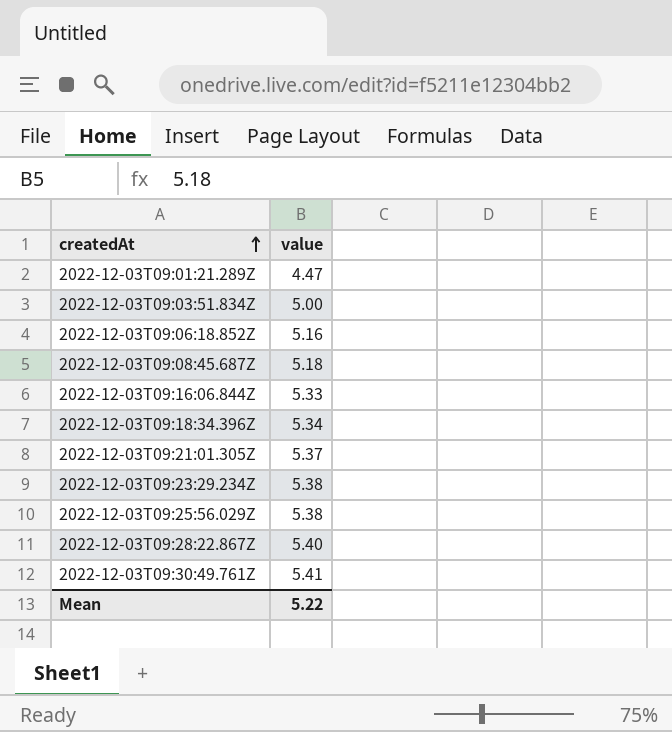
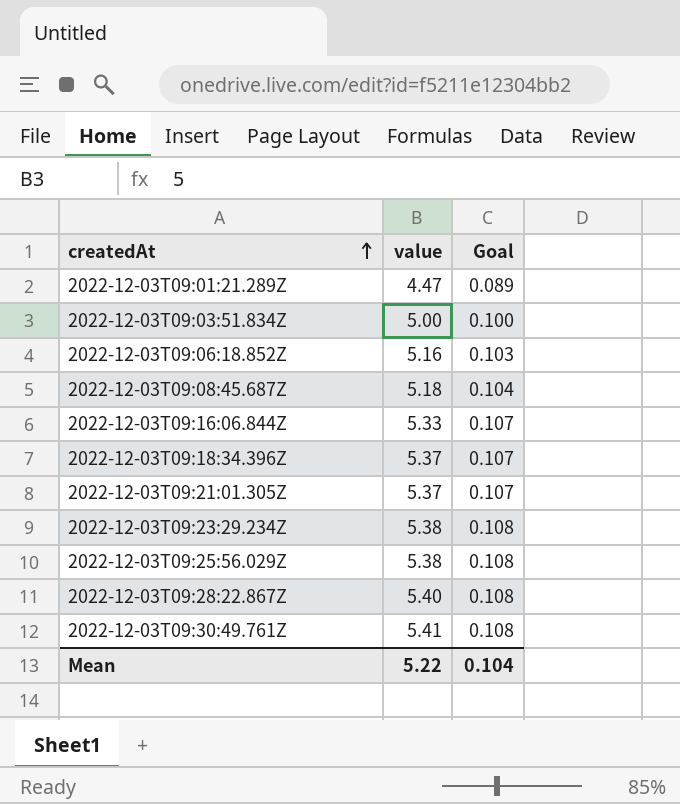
column Goal | formula: none -> [value] * 0.02
2022-12-03T09:18:34.396Z | value: 5.34 -> 5.37

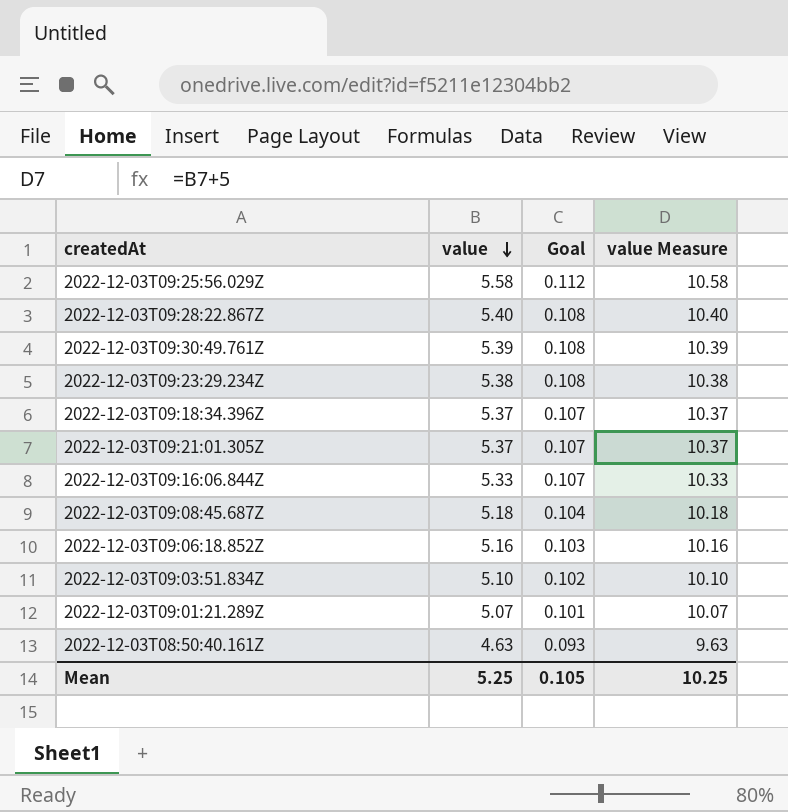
row order: createdAt ascending -> value descending
column value Measure | formula: none -> [value] + 5
2022-12-03T09:25:56.029Z | value: 5.38 -> 5.58
2022-12-03T09:25:56.029Z | Goal: 0.108 -> 0.112
2022-12-03T09:30:49.761Z | value: 5.41 -> 5.39
2022-12-03T09:03:51.834Z | value: 5.00 -> 5.10
2022-12-03T09:03:51.834Z | Goal: 0.100 -> 0.102
2022-12-03T09:01:21.289Z | value: 4.47 -> 5.07
2022-12-03T09:01:21.289Z | Goal: 0.089 -> 0.101
row 2022-12-03T08:50:40.161Z: none -> 4.63 | 0.093 | 9.63
Mean | value: 5.22 -> 5.25
Mean | Goal: 0.104 -> 0.105

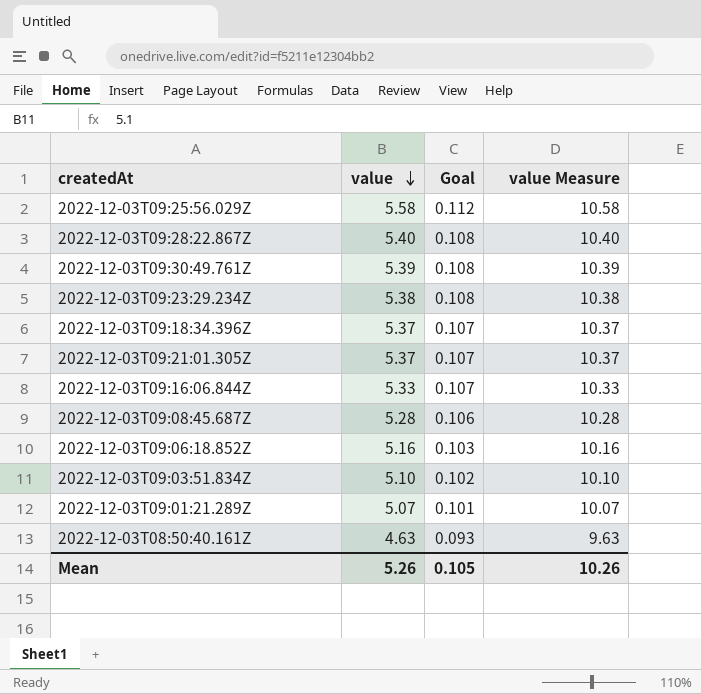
2022-12-03T09:08:45.687Z | value: 5.18 -> 5.28
2022-12-03T09:08:45.687Z | Goal: 0.104 -> 0.106
2022-12-03T09:08:45.687Z | value Measure: 10.18 -> 10.28
Mean | value: 5.25 -> 5.26
Mean | value Measure: 10.25 -> 10.26

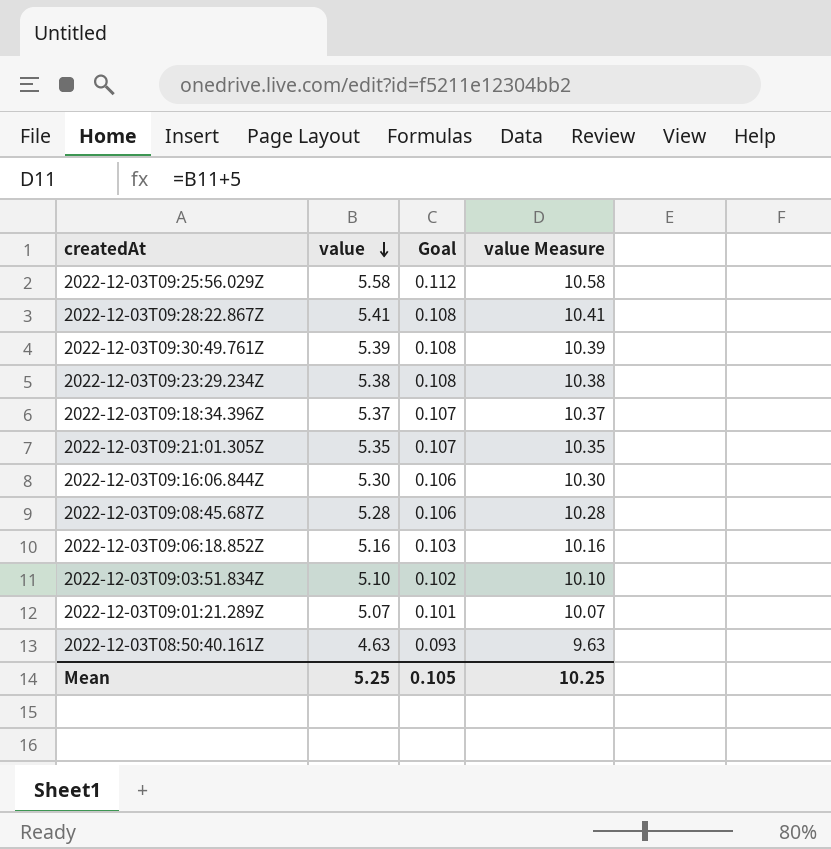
2022-12-03T09:28:22.867Z | value: 5.40 -> 5.41
2022-12-03T09:28:22.867Z | value Measure: 10.40 -> 10.41
2022-12-03T09:21:01.305Z | value: 5.37 -> 5.35
2022-12-03T09:21:01.305Z | value Measure: 10.37 -> 10.35
2022-12-03T09:16:06.844Z | value: 5.33 -> 5.30
2022-12-03T09:16:06.844Z | Goal: 0.107 -> 0.106
2022-12-03T09:16:06.844Z | value Measure: 10.33 -> 10.30
Mean | value: 5.26 -> 5.25
Mean | value Measure: 10.26 -> 10.25

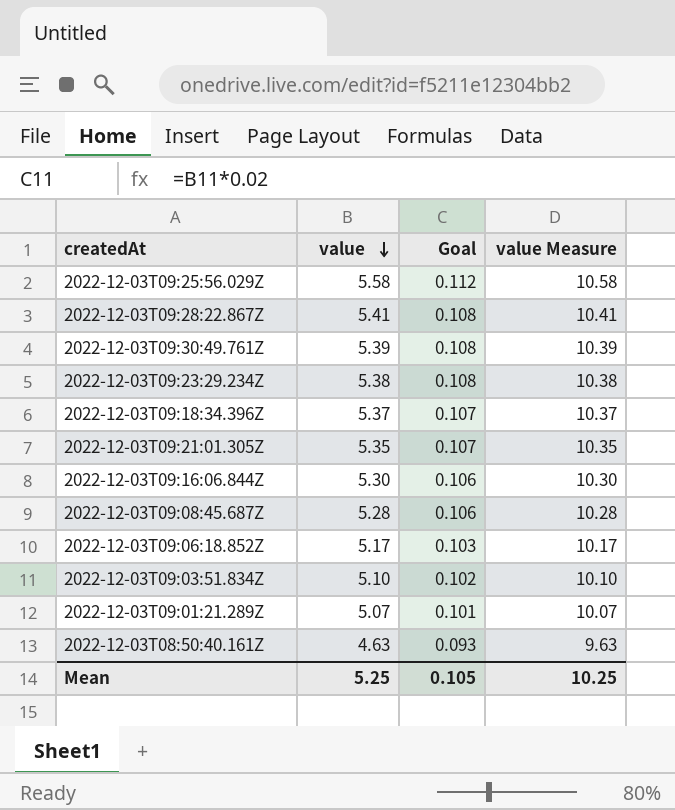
2022-12-03T09:06:18.852Z | value: 5.16 -> 5.17
2022-12-03T09:06:18.852Z | value Measure: 10.16 -> 10.17

